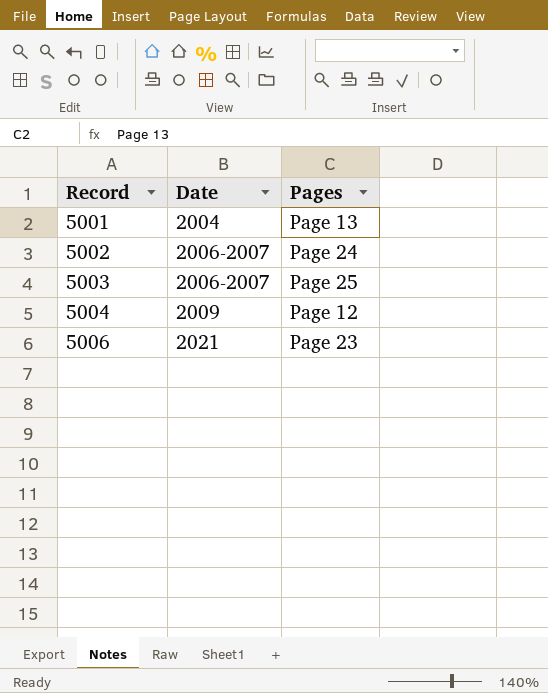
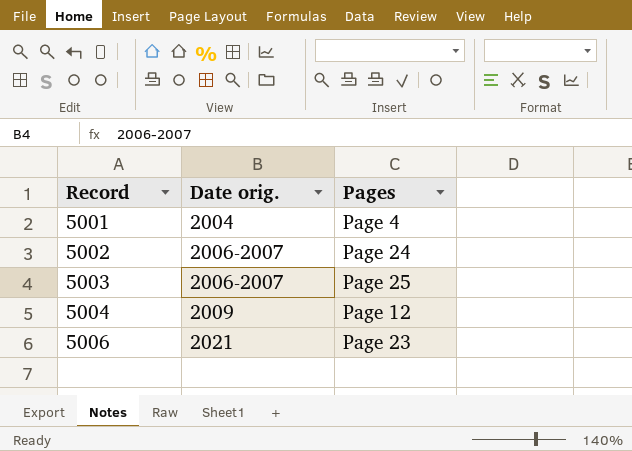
column name: Date -> Date orig.
5001 | Pages: Page 13 -> Page 4

